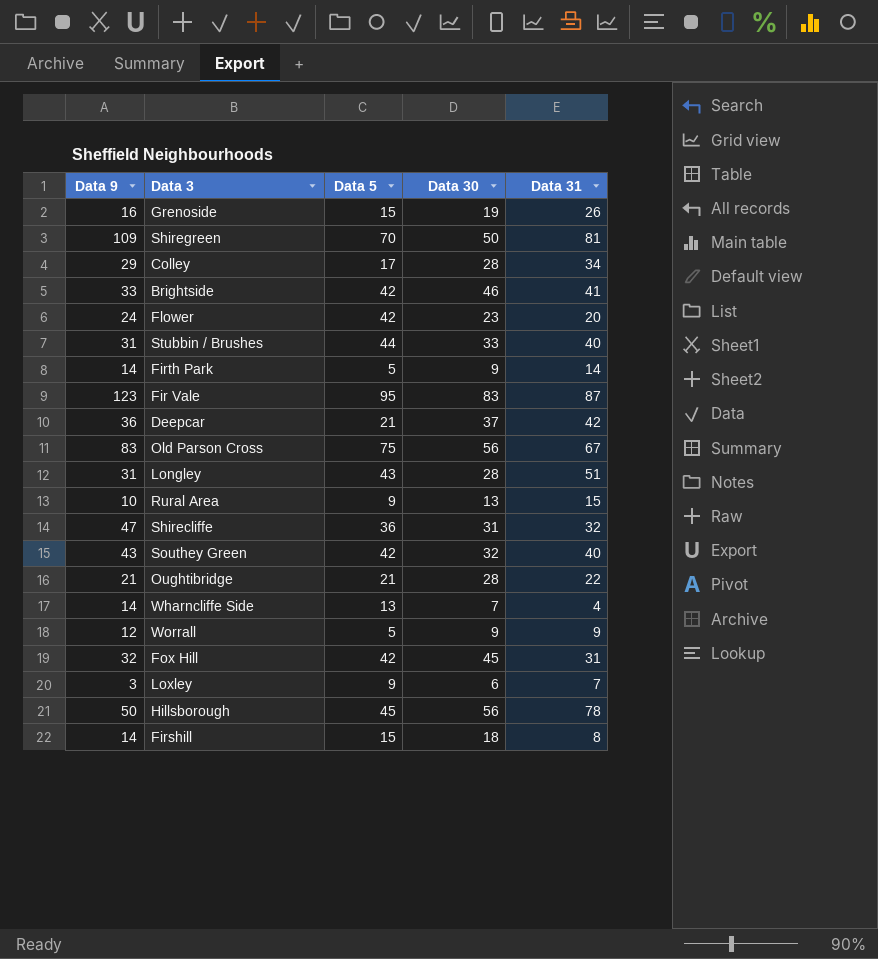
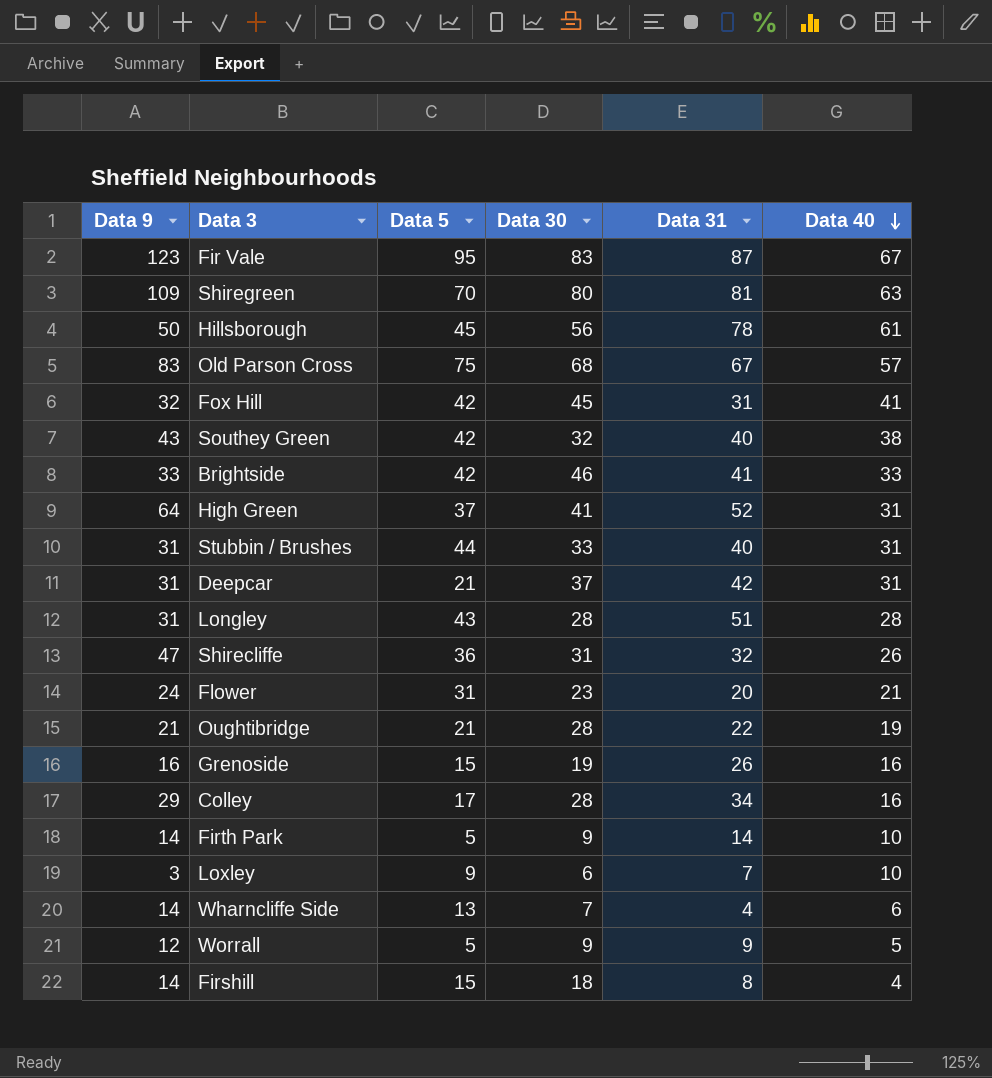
row order: none -> Data 40 descending
column Data 40 | position: none -> 6
row Rural Area: 10 | 9 | 13 | 15 -> none
Shiregreen | Data 30: 50 -> 80
Old Parson Cross | Data 30: 56 -> 68
row High Green: none -> 64 | 37 | 41 | 52 | 31
Deepcar | Data 9: 36 -> 31
Flower | Data 5: 42 -> 31

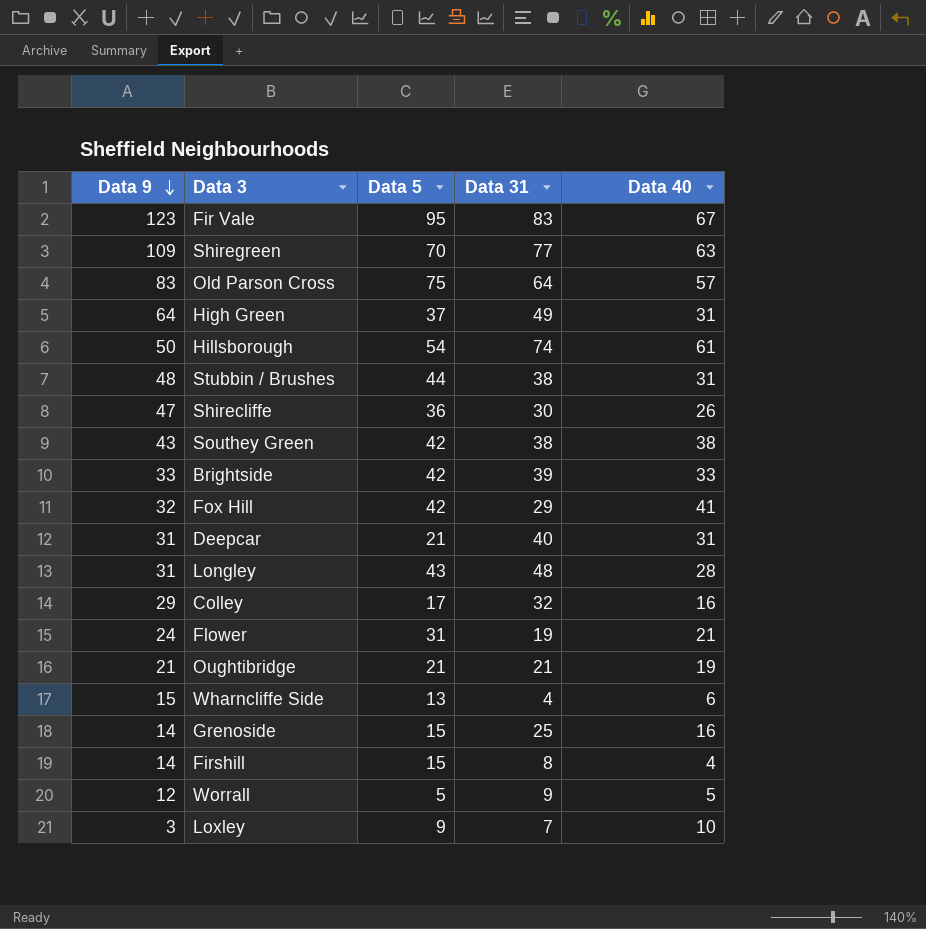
row order: Data 40 descending -> Data 9 descending
column Data 30 | position: 4 -> none
row Firth Park: 14 | 5 | 9 | 14 | 10 -> none
Fir Vale | Data 31: 87 -> 83
Shiregreen | Data 31: 81 -> 77
Old Parson Cross | Data 31: 67 -> 64
High Green | Data 31: 52 -> 49
Hillsborough | Data 5: 45 -> 54
Hillsborough | Data 31: 78 -> 74
Stubbin / Brushes | Data 9: 31 -> 48
Stubbin / Brushes | Data 31: 40 -> 38
Shirecliffe | Data 31: 32 -> 30
Southey Green | Data 31: 40 -> 38
Brightside | Data 31: 41 -> 39
Fox Hill | Data 31: 31 -> 29
Deepcar | Data 31: 42 -> 40
Longley | Data 31: 51 -> 48
Colley | Data 31: 34 -> 32
Flower | Data 31: 20 -> 19
Oughtibridge | Data 31: 22 -> 21
Wharncliffe Side | Data 9: 14 -> 15
Grenoside | Data 9: 16 -> 14
Grenoside | Data 31: 26 -> 25

